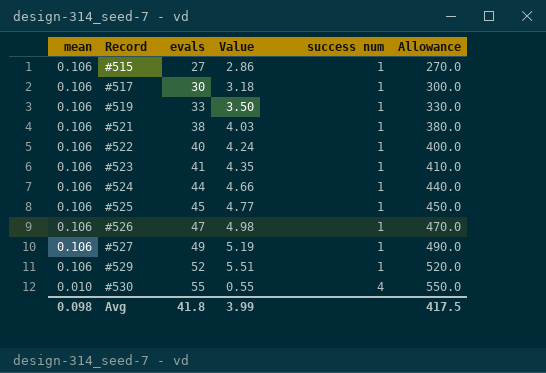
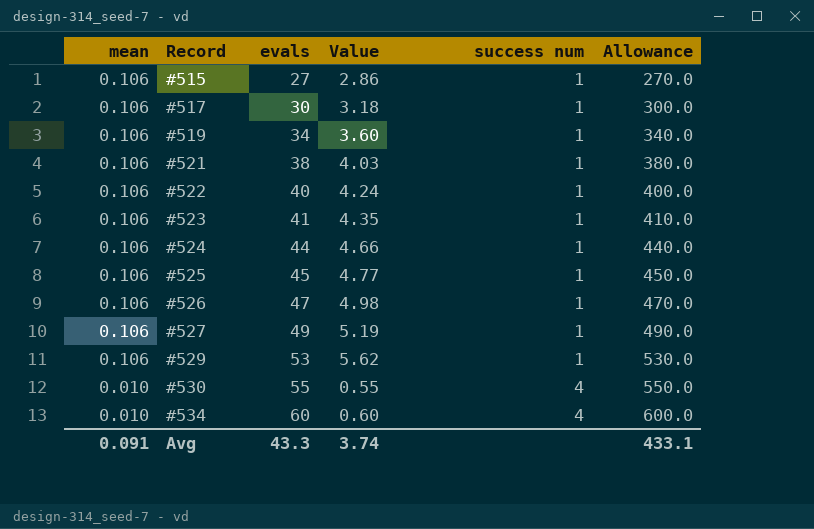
#519 | evals: 33 -> 34
#519 | Value: 3.50 -> 3.60
#519 | Allowance: 330.0 -> 340.0
#529 | evals: 52 -> 53
#529 | Value: 5.51 -> 5.62
#529 | Allowance: 520.0 -> 530.0
row #534: none -> 0.010 | 60 | 0.60 | 4 | 600.0
Avg | mean: 0.098 -> 0.091
Avg | evals: 41.8 -> 43.3
Avg | Value: 3.99 -> 3.74
Avg | Allowance: 417.5 -> 433.1

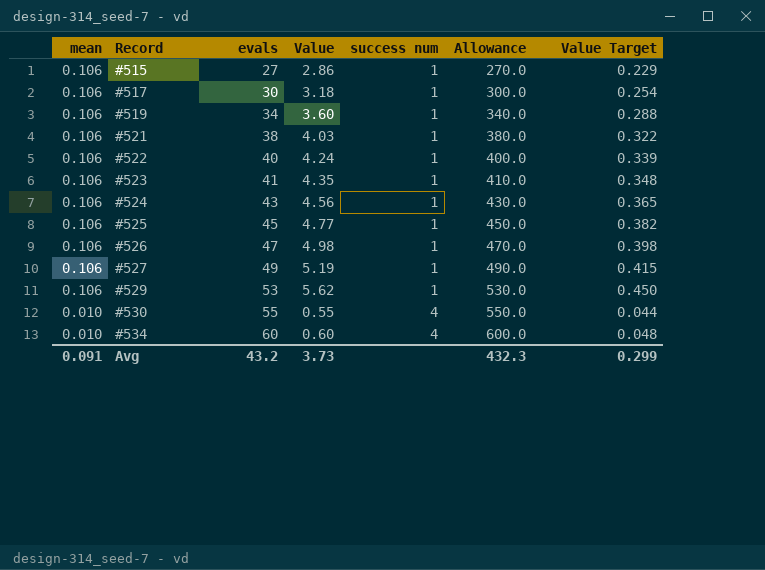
column Value Target | formula: none -> [Value] * 0.08
#524 | evals: 44 -> 43
#524 | Value: 4.66 -> 4.56
#524 | Allowance: 440.0 -> 430.0
Avg | evals: 43.3 -> 43.2
Avg | Value: 3.74 -> 3.73
Avg | Allowance: 433.1 -> 432.3

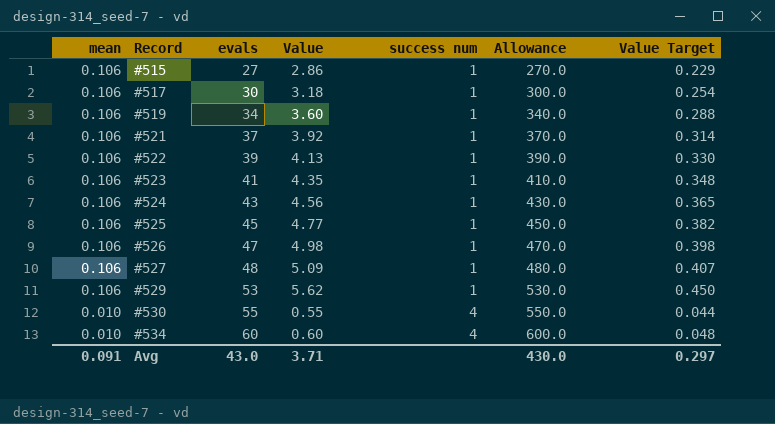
#521 | evals: 38 -> 37
#521 | Value: 4.03 -> 3.92
#521 | Allowance: 380.0 -> 370.0
#521 | Value Target: 0.322 -> 0.314
#522 | evals: 40 -> 39
#522 | Value: 4.24 -> 4.13
#522 | Allowance: 400.0 -> 390.0
#522 | Value Target: 0.339 -> 0.330
#527 | evals: 49 -> 48
#527 | Value: 5.19 -> 5.09
#527 | Allowance: 490.0 -> 480.0
#527 | Value Target: 0.415 -> 0.407
Avg | evals: 43.2 -> 43.0
Avg | Value: 3.73 -> 3.71
Avg | Allowance: 432.3 -> 430.0
Avg | Value Target: 0.299 -> 0.297

